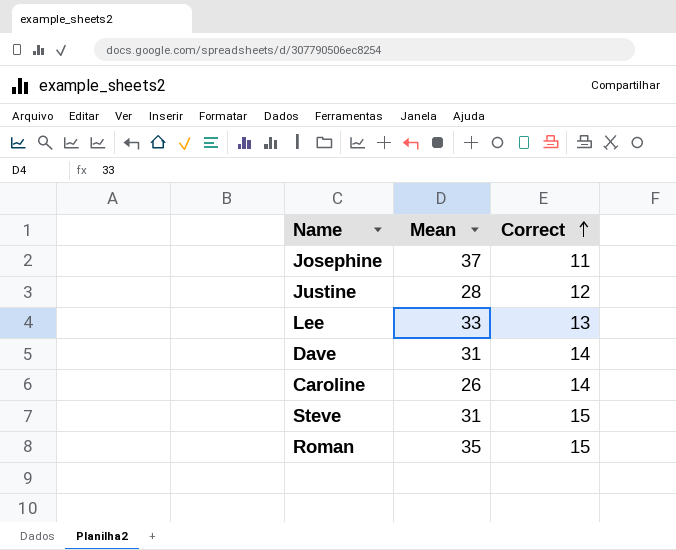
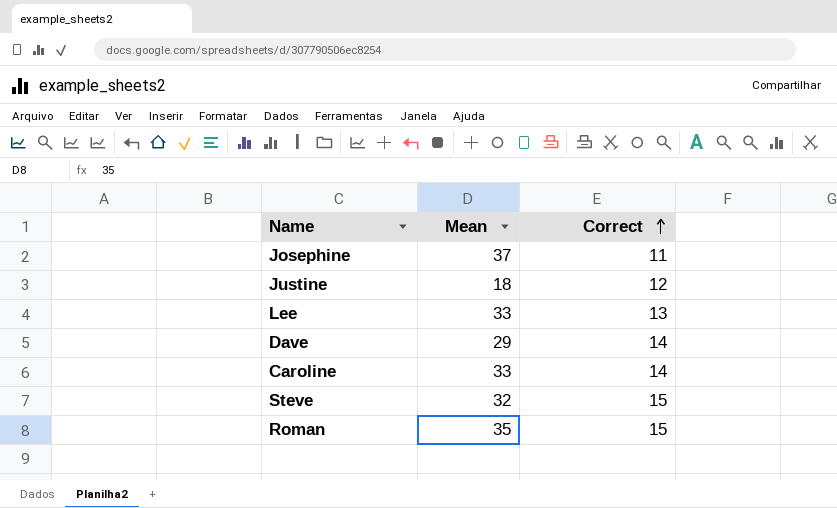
Justine | Mean: 28 -> 18
Dave | Mean: 31 -> 29
Caroline | Mean: 26 -> 33
Steve | Mean: 31 -> 32

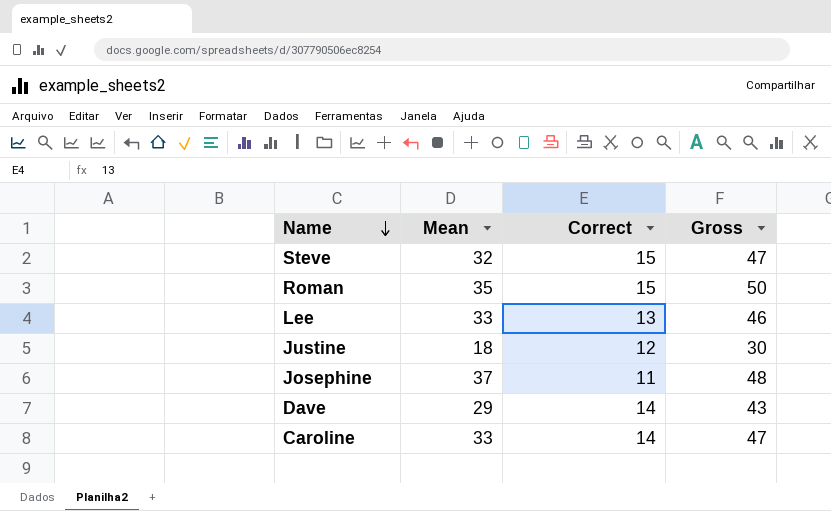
row order: Correct ascending -> Name descending
column Gross | formula: none -> [Mean] + [Correct]

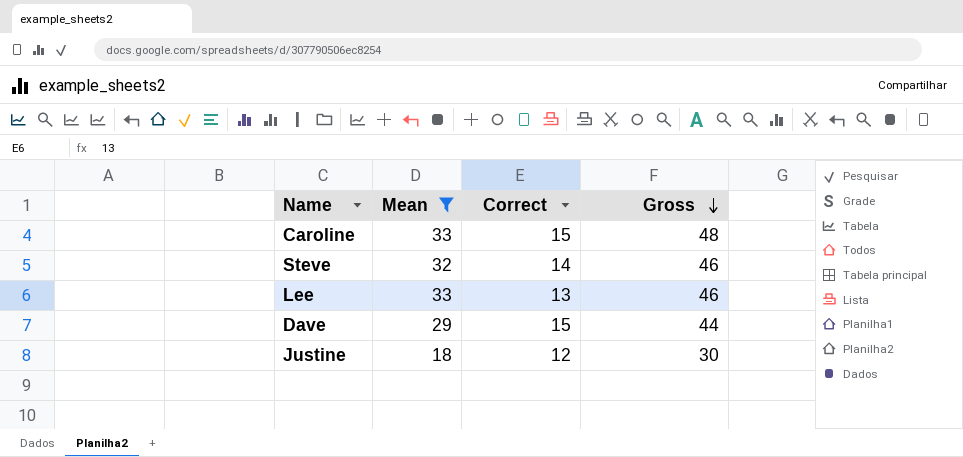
filter: none -> Mean <= 33
row order: Name descending -> Gross descending
Caroline | Correct: 14 -> 15
Caroline | Gross: 47 -> 48
Steve | Correct: 15 -> 14
Steve | Gross: 47 -> 46
Dave | Correct: 14 -> 15
Dave | Gross: 43 -> 44

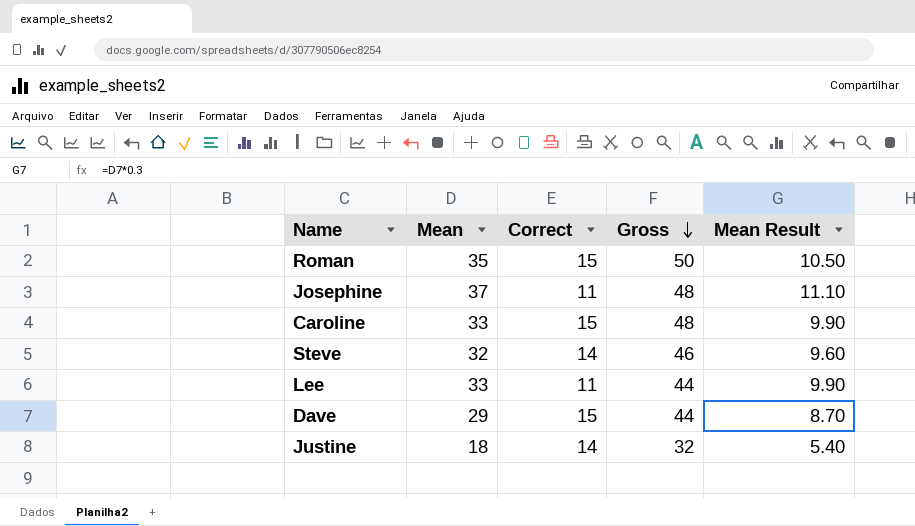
filter: Mean <= 33 -> none
column Mean Result | formula: none -> [Mean] * 0.3
Lee | Correct: 13 -> 11
Lee | Gross: 46 -> 44
Justine | Correct: 12 -> 14
Justine | Gross: 30 -> 32

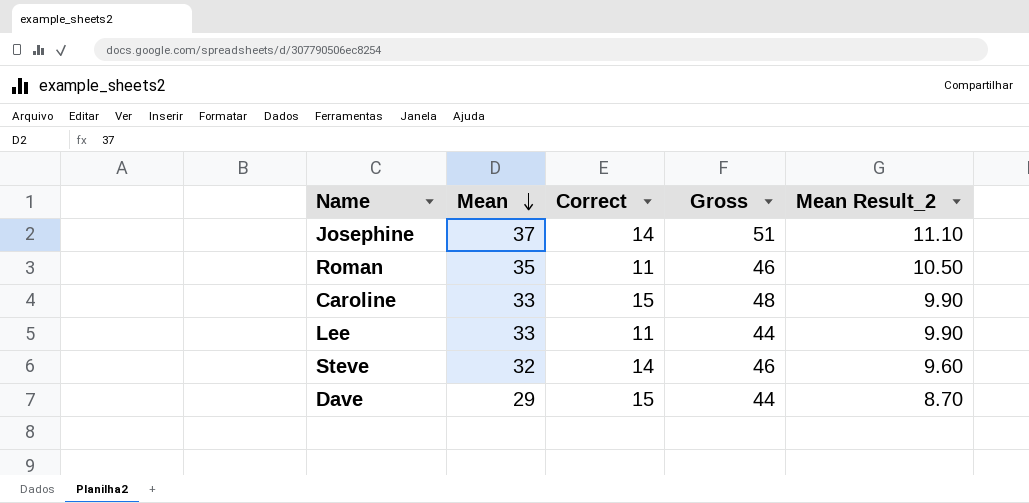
row order: Gross descending -> Mean descending
column name: Mean Result -> Mean Result_2
row Justine: 18 | 14 | 32 | 5.40 -> none
Josephine | Correct: 11 -> 14
Josephine | Gross: 48 -> 51
Roman | Correct: 15 -> 11
Roman | Gross: 50 -> 46

